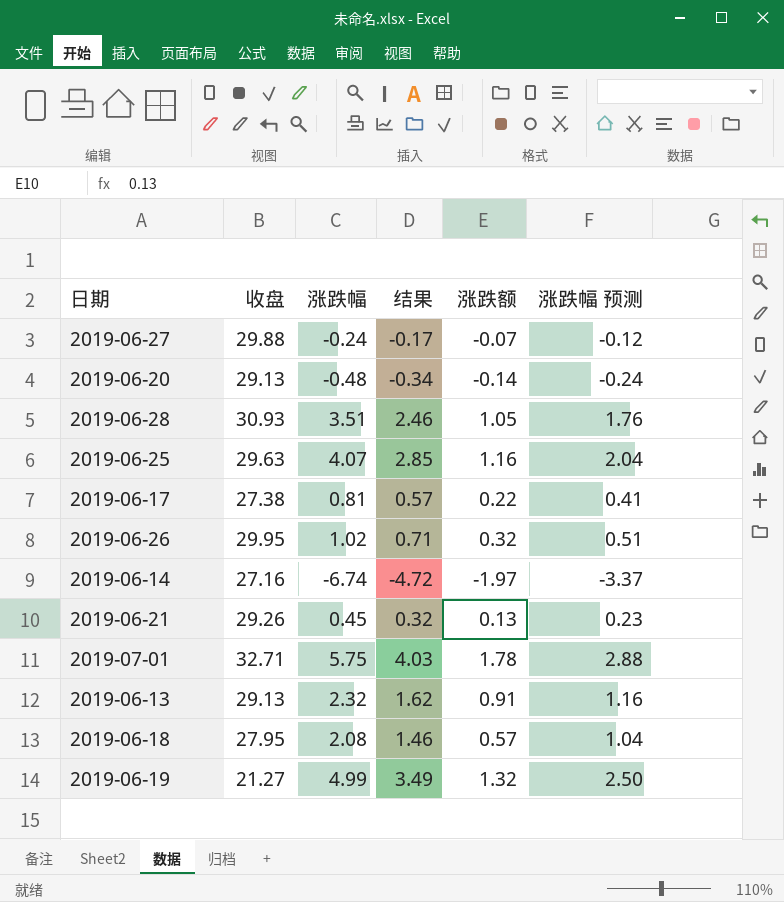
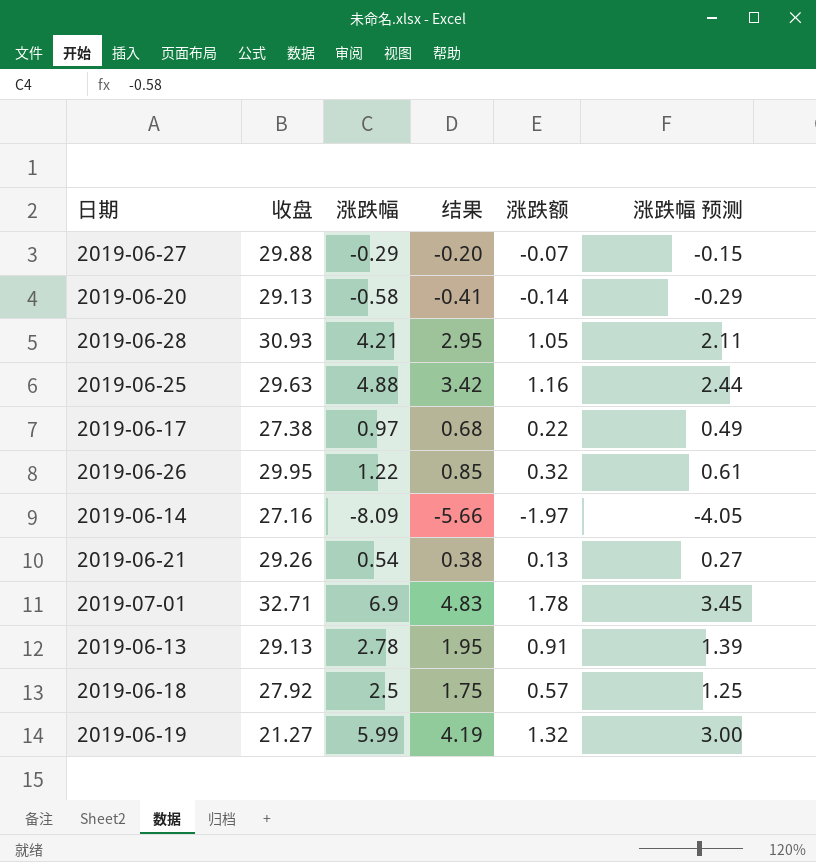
2019-06-27 | 涨跌幅: -0.24 -> -0.29
2019-06-27 | 结果: -0.17 -> -0.20
2019-06-27 | 涨跌幅 预测: -0.12 -> -0.15
2019-06-20 | 涨跌幅: -0.48 -> -0.58
2019-06-20 | 结果: -0.34 -> -0.41
2019-06-20 | 涨跌幅 预测: -0.24 -> -0.29
2019-06-28 | 涨跌幅: 3.51 -> 4.21
2019-06-28 | 结果: 2.46 -> 2.95
2019-06-28 | 涨跌幅 预测: 1.76 -> 2.11
2019-06-25 | 涨跌幅: 4.07 -> 4.88
2019-06-25 | 结果: 2.85 -> 3.42
2019-06-25 | 涨跌幅 预测: 2.04 -> 2.44
2019-06-17 | 涨跌幅: 0.81 -> 0.97
2019-06-17 | 结果: 0.57 -> 0.68
2019-06-17 | 涨跌幅 预测: 0.41 -> 0.49
2019-06-26 | 涨跌幅: 1.02 -> 1.22
2019-06-26 | 结果: 0.71 -> 0.85
2019-06-26 | 涨跌幅 预测: 0.51 -> 0.61
2019-06-14 | 涨跌幅: -6.74 -> -8.09
2019-06-14 | 结果: -4.72 -> -5.66
2019-06-14 | 涨跌幅 预测: -3.37 -> -4.05
2019-06-21 | 涨跌幅: 0.45 -> 0.54
2019-06-21 | 结果: 0.32 -> 0.38
2019-06-21 | 涨跌幅 预测: 0.23 -> 0.27
2019-07-01 | 涨跌幅: 5.75 -> 6.9
2019-07-01 | 结果: 4.03 -> 4.83
2019-07-01 | 涨跌幅 预测: 2.88 -> 3.45
2019-06-13 | 涨跌幅: 2.32 -> 2.78
2019-06-13 | 结果: 1.62 -> 1.95
2019-06-13 | 涨跌幅 预测: 1.16 -> 1.39
2019-06-18 | 收盘: 27.95 -> 27.92
2019-06-18 | 涨跌幅: 2.08 -> 2.5
2019-06-18 | 结果: 1.46 -> 1.75
2019-06-18 | 涨跌幅 预测: 1.04 -> 1.25
2019-06-19 | 涨跌幅: 4.99 -> 5.99
2019-06-19 | 结果: 3.49 -> 4.19
2019-06-19 | 涨跌幅 预测: 2.50 -> 3.00

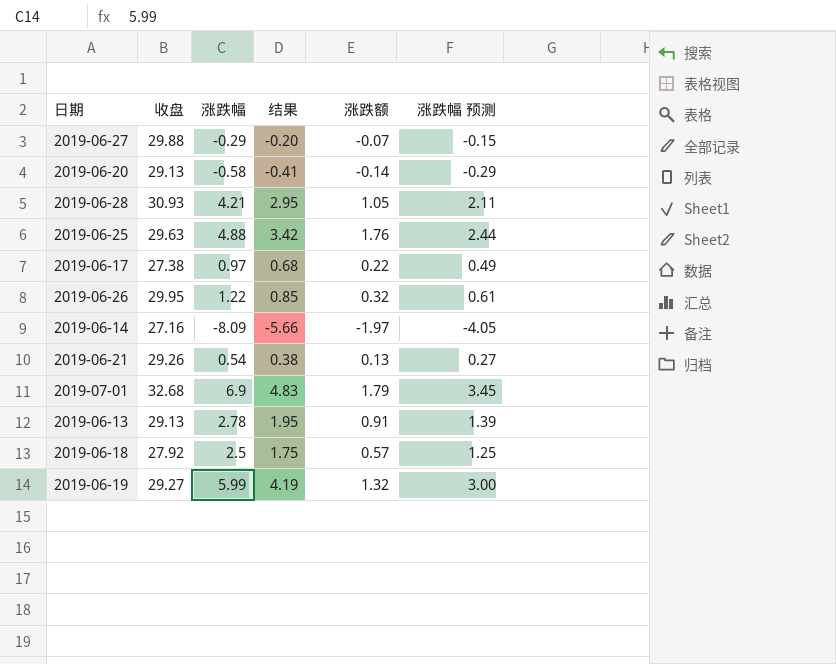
2019-06-25 | 涨跌额: 1.16 -> 1.76
2019-07-01 | 收盘: 32.71 -> 32.68
2019-07-01 | 涨跌额: 1.78 -> 1.79
2019-06-19 | 收盘: 21.27 -> 29.27

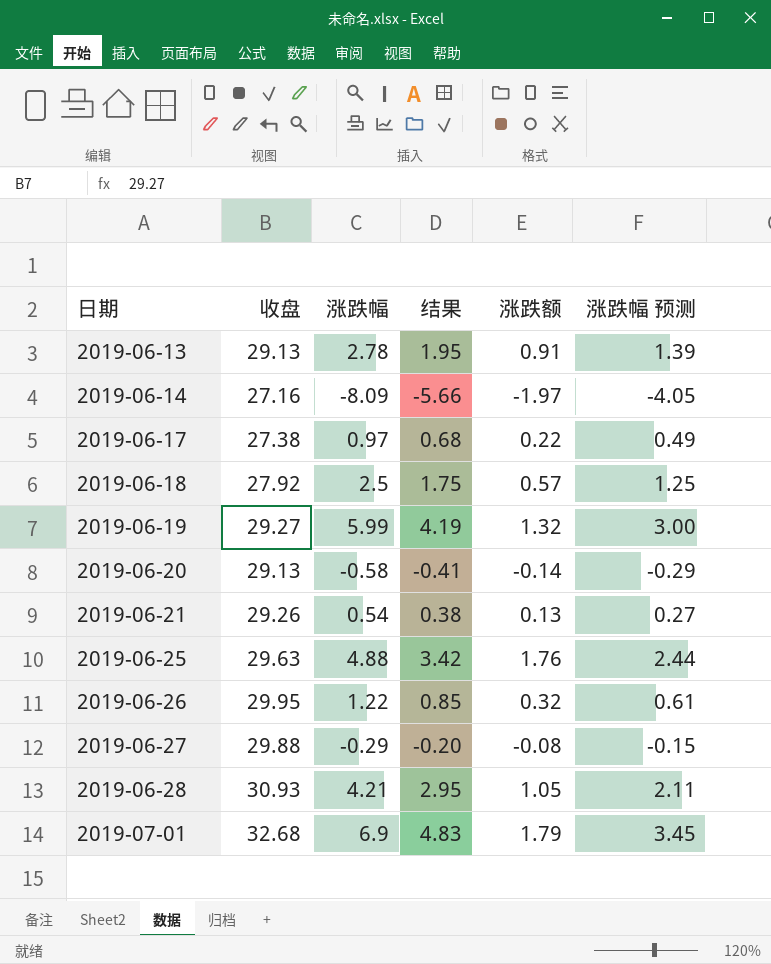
row order: none -> 日期 ascending
2019-06-27 | 涨跌额: -0.07 -> -0.08

